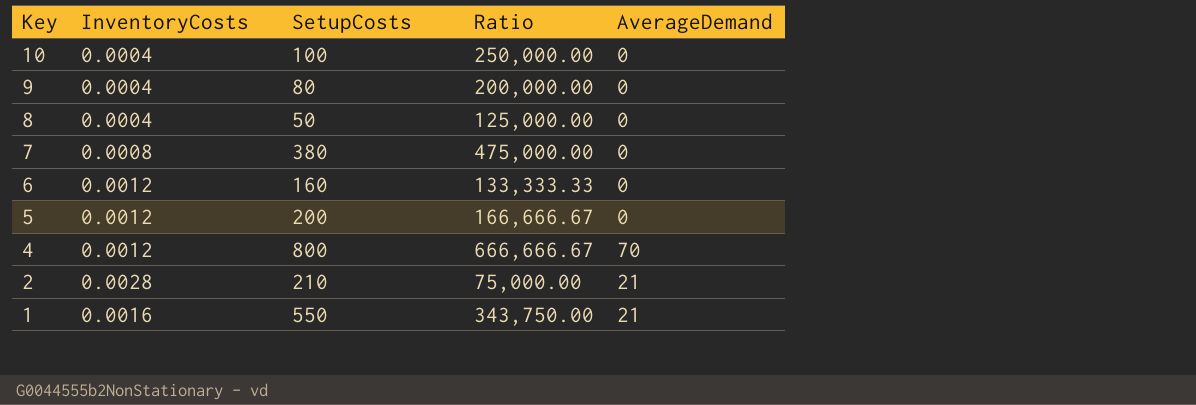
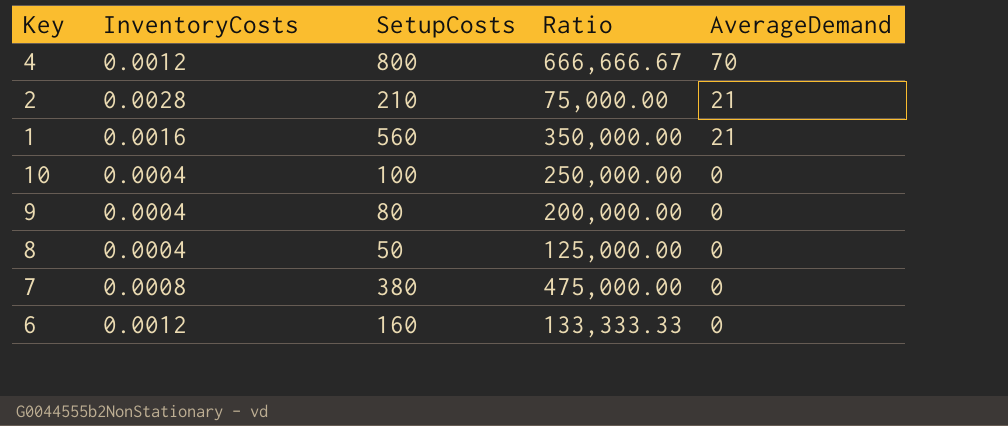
row order: Key descending -> AverageDemand descending
row 5: 0.0012 | 200 | 166,666.67 | 0 -> none
1 | SetupCosts: 550 -> 560
1 | Ratio: 343,750.00 -> 350,000.00

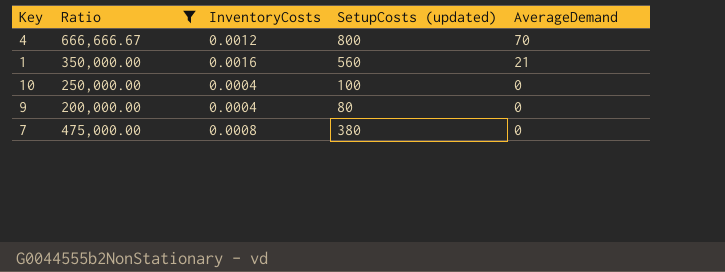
filter: none -> Ratio >= 200,000.00
column Ratio | position: 4 -> 2
column name: SetupCosts -> SetupCosts (updated)

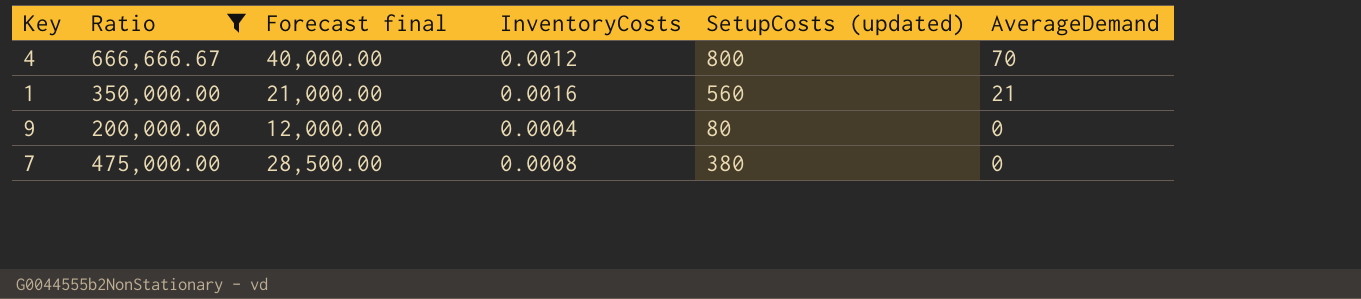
column Forecast final | formula: none -> [Ratio] * 0.06
row 10: 250,000.00 | 0.0004 | 100 | 0 -> none

